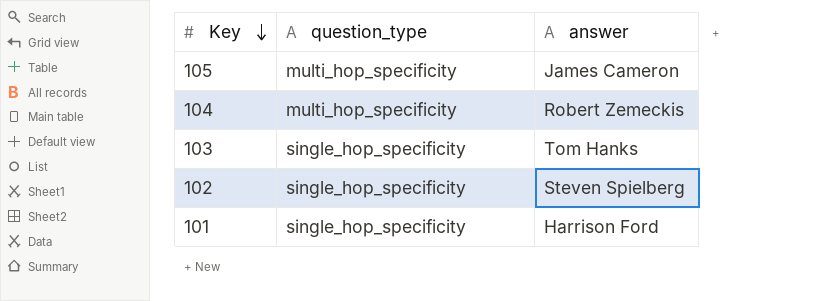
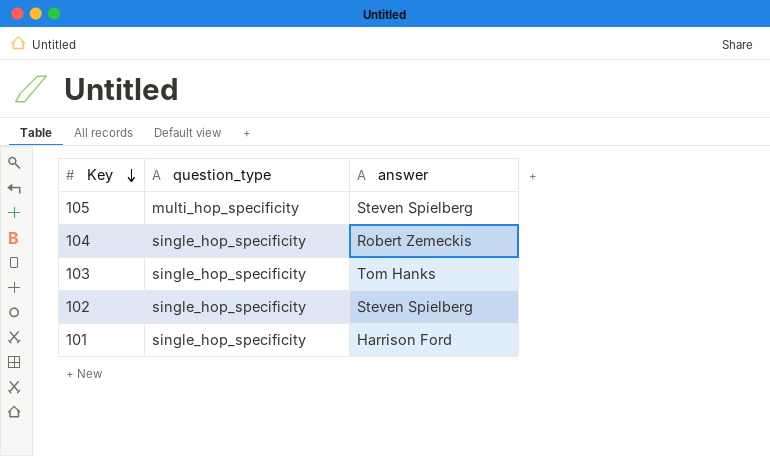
105 | answer: James Cameron -> Steven Spielberg
104 | question_type: multi_hop_specificity -> single_hop_specificity

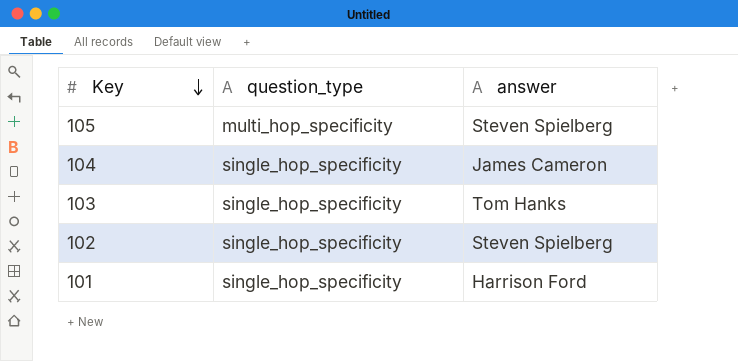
104 | answer: Robert Zemeckis -> James Cameron

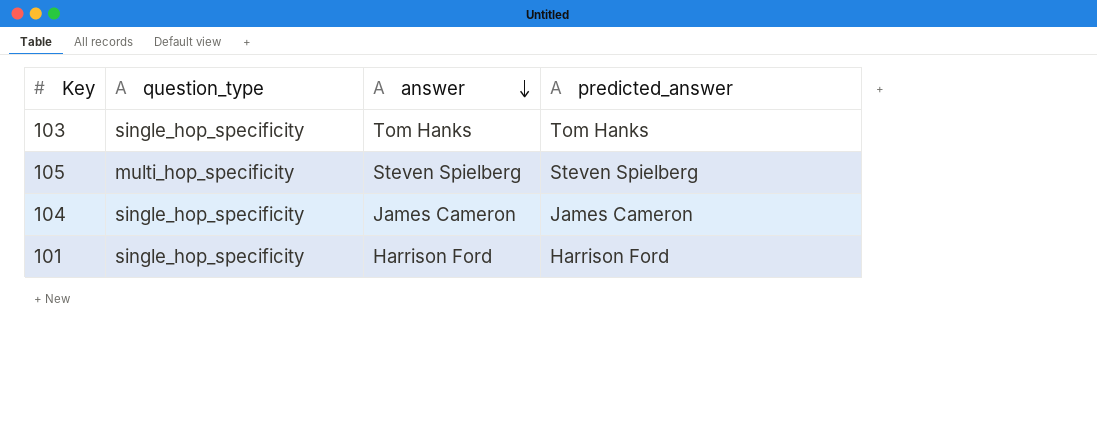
row order: Key descending -> answer descending
column predicted_answer | position: none -> 4
row 102: single_hop_specificity | Steven Spielberg -> none

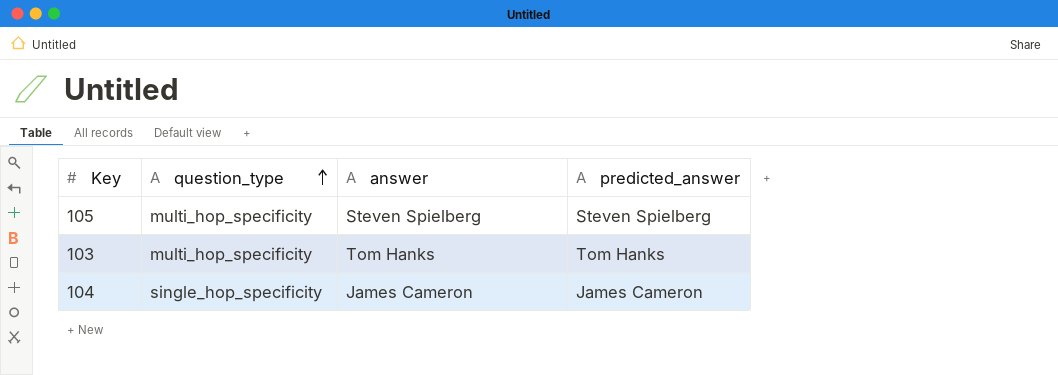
row order: answer descending -> question_type ascending
row 101: single_hop_specificity | Harrison Ford | Harrison Ford -> none
103 | question_type: single_hop_specificity -> multi_hop_specificity

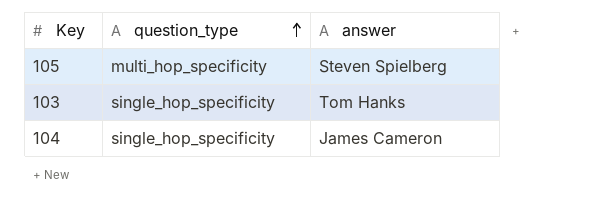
column predicted_answer | position: 4 -> none
103 | question_type: multi_hop_specificity -> single_hop_specificity

